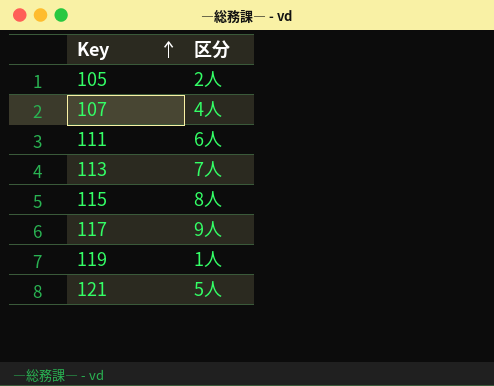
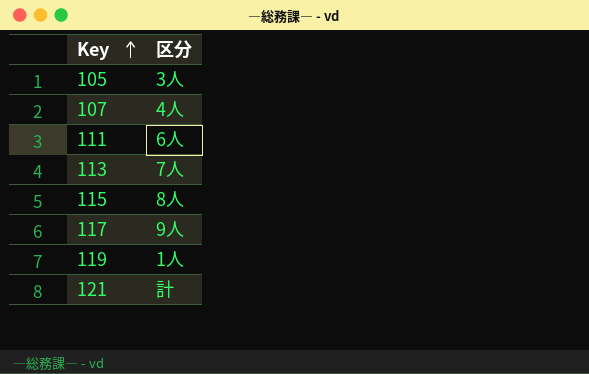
105 | 区分: 2人 -> 3人
121 | 区分: 5人 -> 計

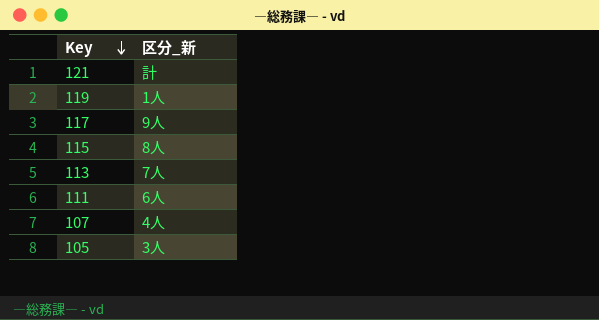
row order: Key ascending -> Key descending
column name: 区分 -> 区分_新

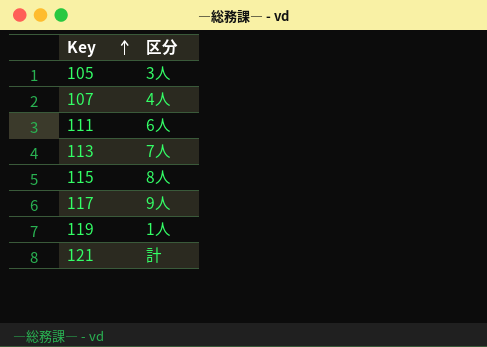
row order: Key descending -> Key ascending
column name: 区分_新 -> 区分

